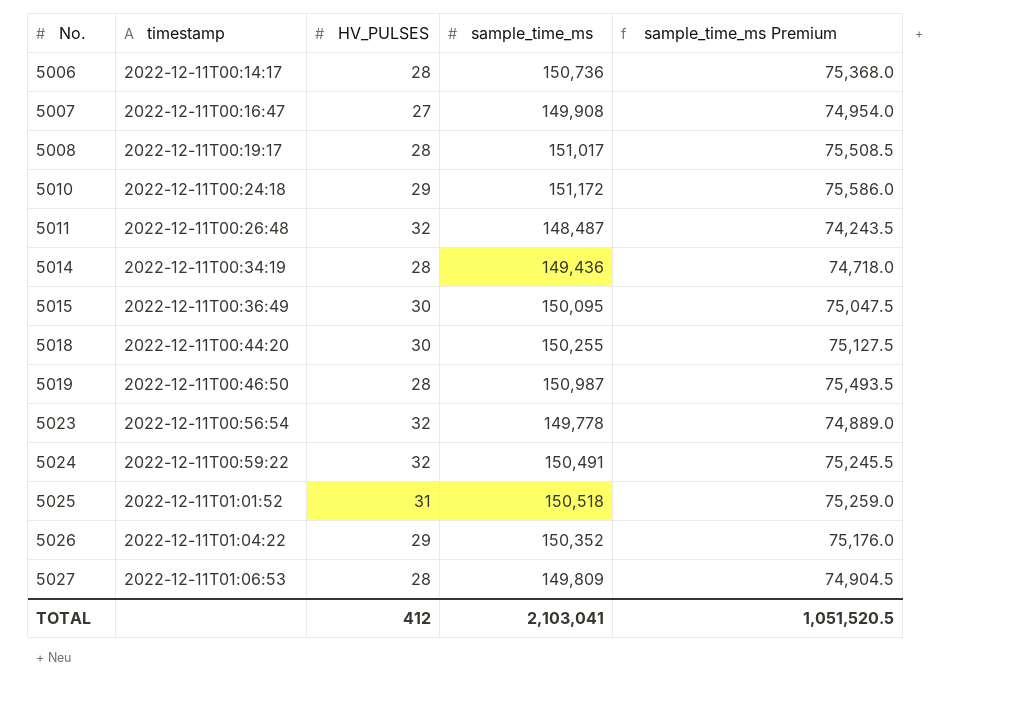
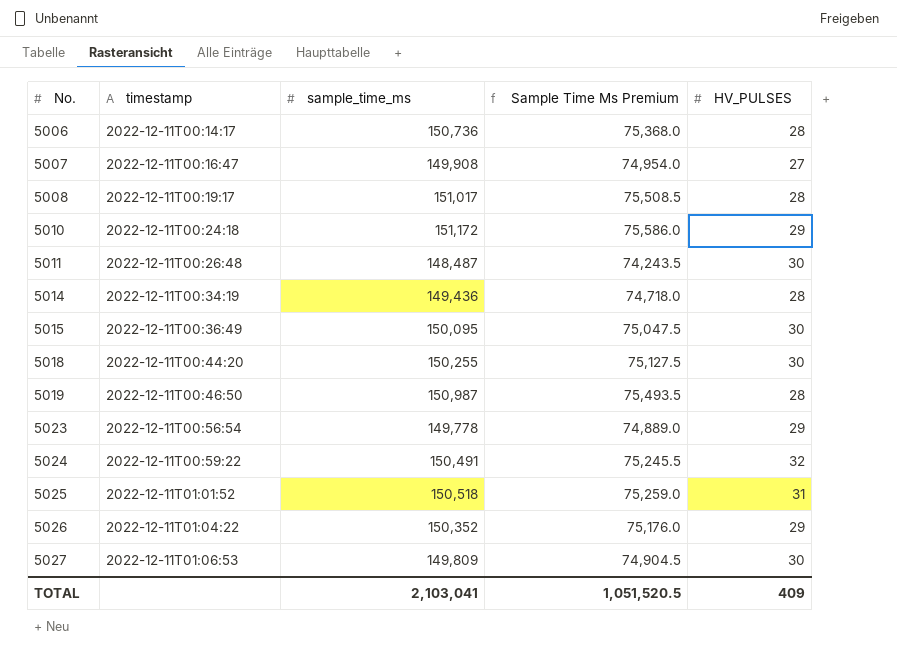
column name: sample_time_ms Premium -> Sample Time Ms Premium
column HV_PULSES | position: 3 -> 5
5011 | HV_PULSES: 32 -> 30
5023 | HV_PULSES: 32 -> 29
5027 | HV_PULSES: 28 -> 30
TOTAL | HV_PULSES: 412 -> 409

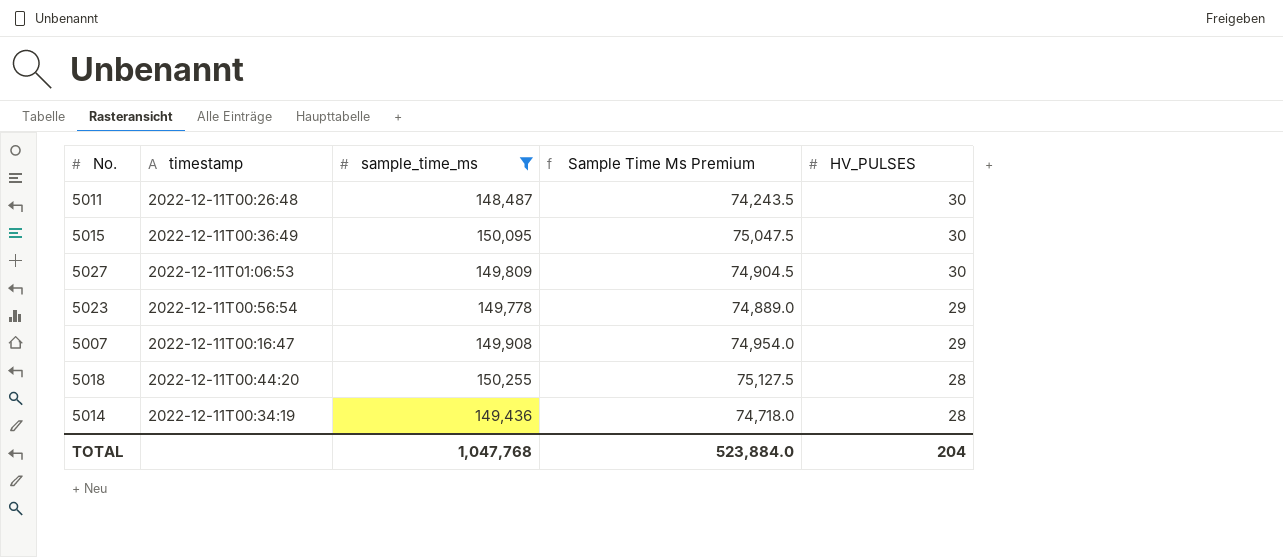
filter: none -> sample_time_ms <= 150,255
row order: No. ascending -> HV_PULSES descending
5007 | HV_PULSES: 27 -> 29
5018 | HV_PULSES: 30 -> 28
TOTAL | sample_time_ms: 2,103,041 -> 1,047,768
TOTAL | Sample Time Ms Premium: 1,051,520.5 -> 523,884.0
TOTAL | HV_PULSES: 409 -> 204

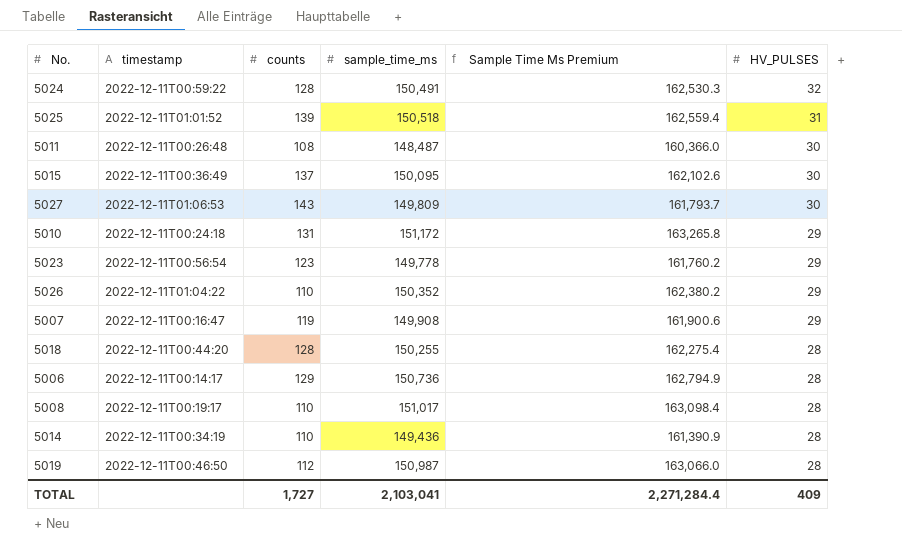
filter: sample_time_ms <= 150,255 -> none
column counts | position: none -> 3
column Sample Time Ms Premium | formula: [sample_time_ms] * 0.5 -> [sample_time_ms] * 1.08
TOTAL | sample_time_ms: 1,047,768 -> 2,103,041
TOTAL | Sample Time Ms Premium: 523,884.0 -> 2,271,284.4
TOTAL | HV_PULSES: 204 -> 409

